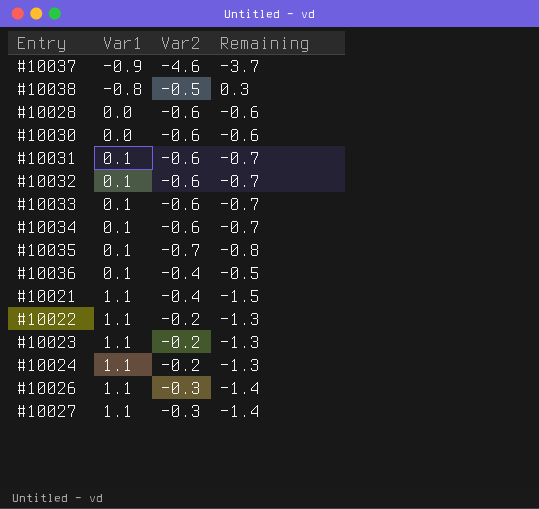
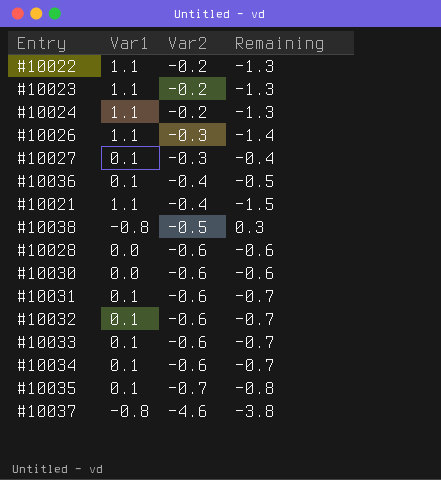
row order: Var1 ascending -> Var2 descending
#10027 | Var1: 1.1 -> 0.1
#10027 | Remaining: -1.4 -> -0.4
#10037 | Var1: -0.9 -> -0.8
#10037 | Remaining: -3.7 -> -3.8

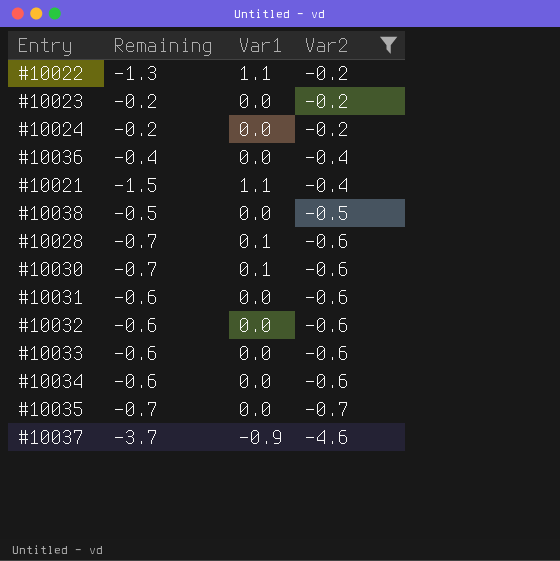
filter: none -> Var2 != -0.3
column Remaining | position: 4 -> 2
#10023 | Remaining: -1.3 -> -0.2
#10023 | Var1: 1.1 -> 0.0
#10024 | Remaining: -1.3 -> -0.2
#10024 | Var1: 1.1 -> 0.0
#10036 | Remaining: -0.5 -> -0.4
#10036 | Var1: 0.1 -> 0.0
#10038 | Remaining: 0.3 -> -0.5
#10038 | Var1: -0.8 -> 0.0
#10028 | Remaining: -0.6 -> -0.7
#10028 | Var1: 0.0 -> 0.1
#10030 | Remaining: -0.6 -> -0.7
#10030 | Var1: 0.0 -> 0.1
#10031 | Remaining: -0.7 -> -0.6
#10031 | Var1: 0.1 -> 0.0
#10032 | Remaining: -0.7 -> -0.6
#10032 | Var1: 0.1 -> 0.0
#10033 | Remaining: -0.7 -> -0.6
#10033 | Var1: 0.1 -> 0.0
#10034 | Remaining: -0.7 -> -0.6
#10034 | Var1: 0.1 -> 0.0
#10035 | Remaining: -0.8 -> -0.7
#10035 | Var1: 0.1 -> 0.0
#10037 | Remaining: -3.8 -> -3.7
#10037 | Var1: -0.8 -> -0.9

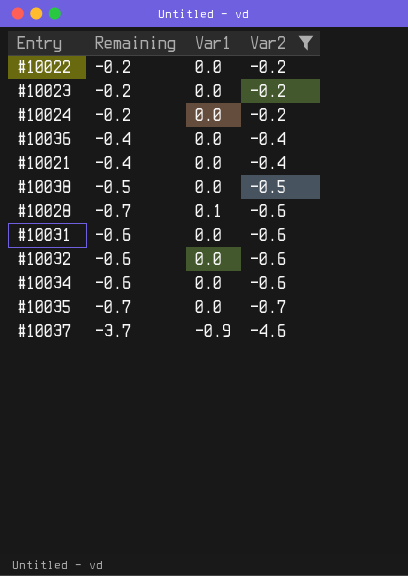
row #10030: -0.7 | 0.1 | -0.6 -> none
row #10033: -0.6 | 0.0 | -0.6 -> none
#10022 | Remaining: -1.3 -> -0.2
#10022 | Var1: 1.1 -> 0.0
#10021 | Remaining: -1.5 -> -0.4
#10021 | Var1: 1.1 -> 0.0

